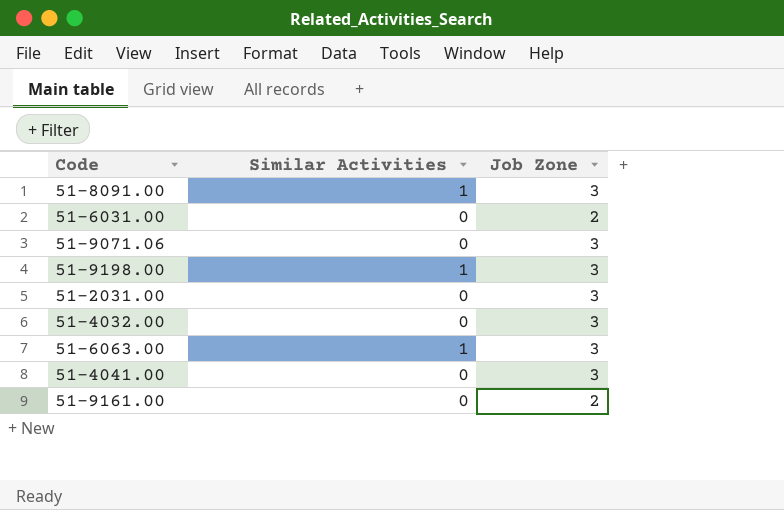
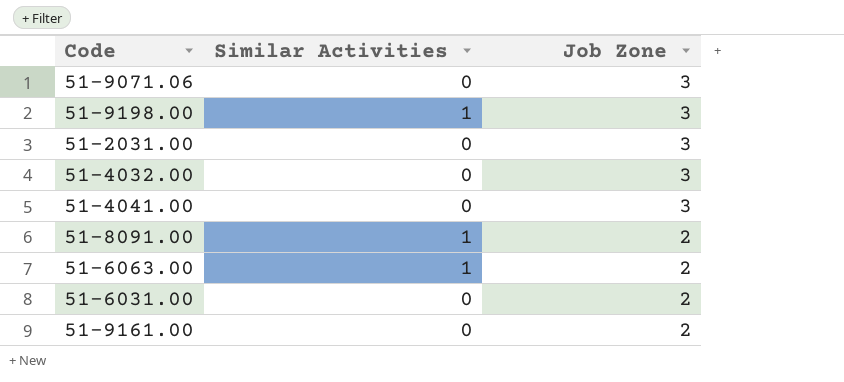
row order: none -> Job Zone descending
51-8091.00 | Job Zone: 3 -> 2
51-6063.00 | Job Zone: 3 -> 2

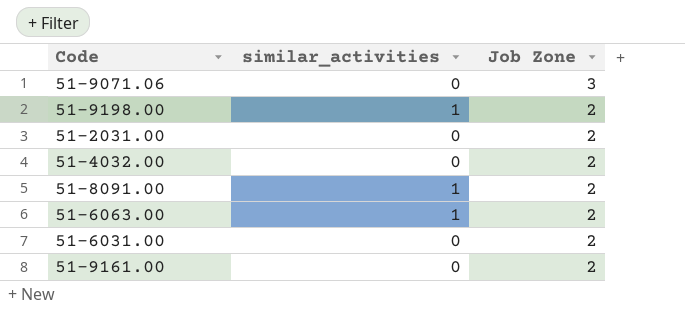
column name: Similar Activities -> similar_activities
row 51-4041.00: 0 | 3 -> none
51-9198.00 | Job Zone: 3 -> 2
51-2031.00 | Job Zone: 3 -> 2
51-4032.00 | Job Zone: 3 -> 2

